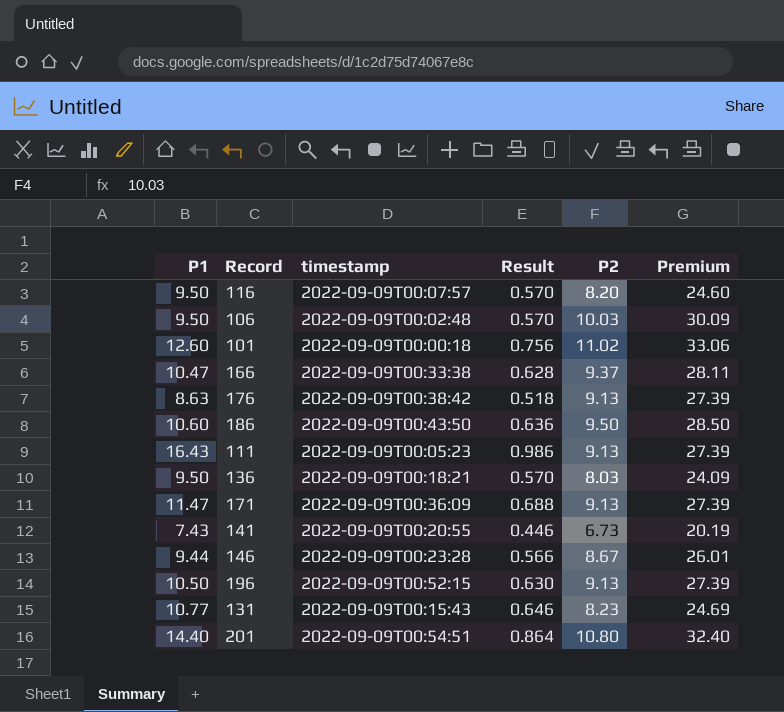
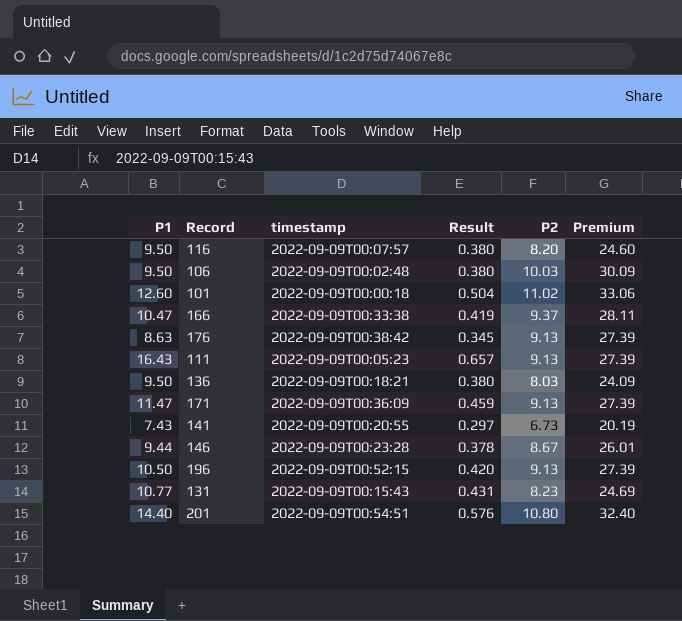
column Result | formula: [P1] * 0.06 -> [P1] * 0.04
row 186: 10.60 | 2022-09-09T00:43:50 | 0.636 | 9.50 | 28.50 -> none

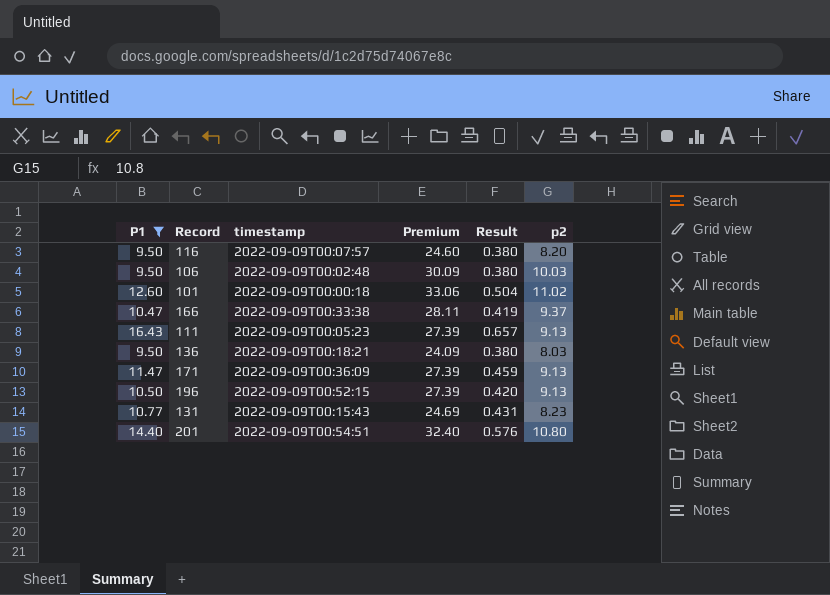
filter: none -> P1 >= 9.50
column Premium | position: 6 -> 4
column name: P2 -> p2

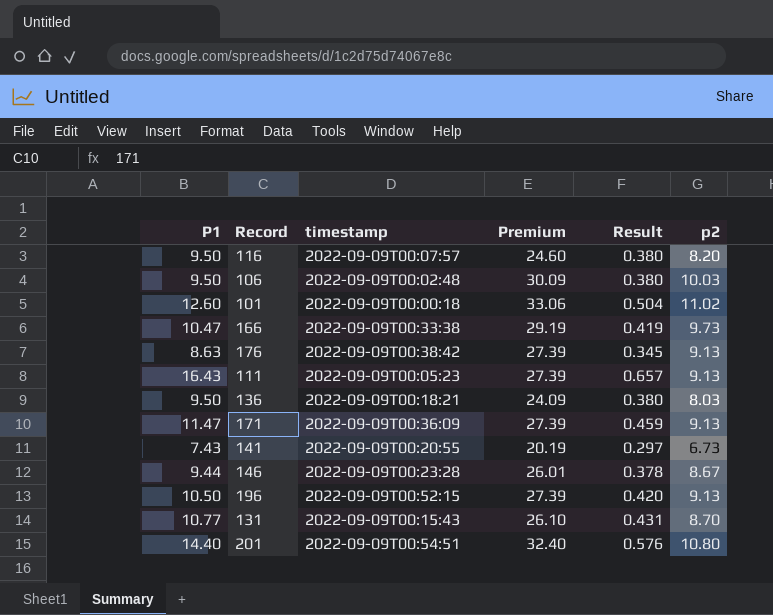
filter: P1 >= 9.50 -> none
166 | Premium: 28.11 -> 29.19
166 | p2: 9.37 -> 9.73
131 | Premium: 24.69 -> 26.10
131 | p2: 8.23 -> 8.70

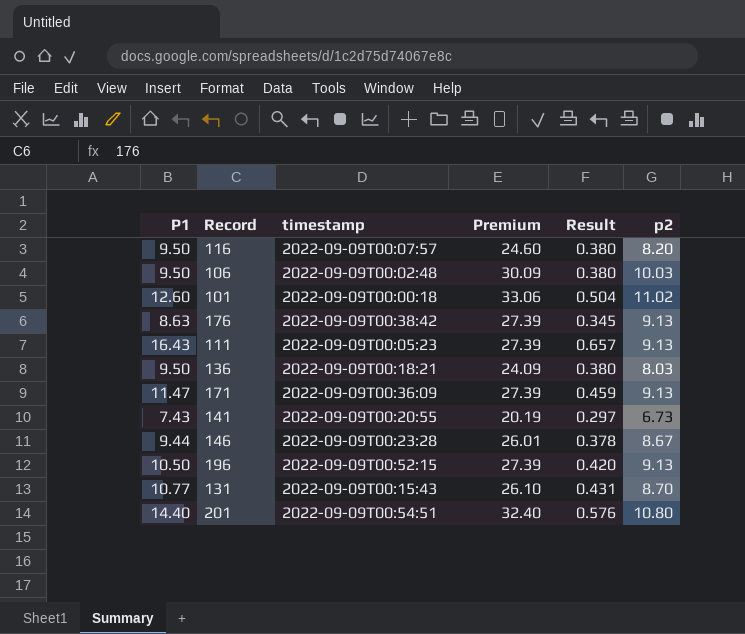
row 166: 10.47 | 2022-09-09T00:33:38 | 29.19 | 0.419 | 9.73 -> none

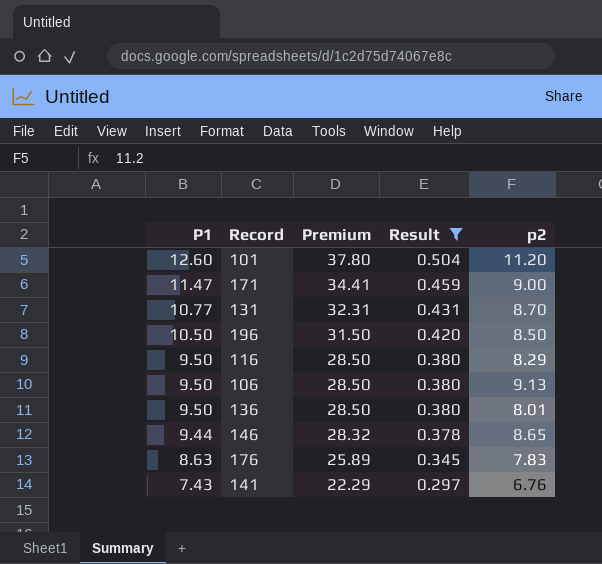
filter: none -> Result <= 0.504
row order: none -> P1 descending
column timestamp | position: 3 -> none
column Premium | formula: [p2] * 3 -> [P1] * 3
101 | p2: 11.02 -> 11.20
171 | p2: 9.13 -> 9.00
196 | p2: 9.13 -> 8.50
116 | p2: 8.20 -> 8.29
106 | p2: 10.03 -> 9.13
136 | p2: 8.03 -> 8.01
146 | p2: 8.67 -> 8.65
176 | p2: 9.13 -> 7.83
141 | p2: 6.73 -> 6.76

